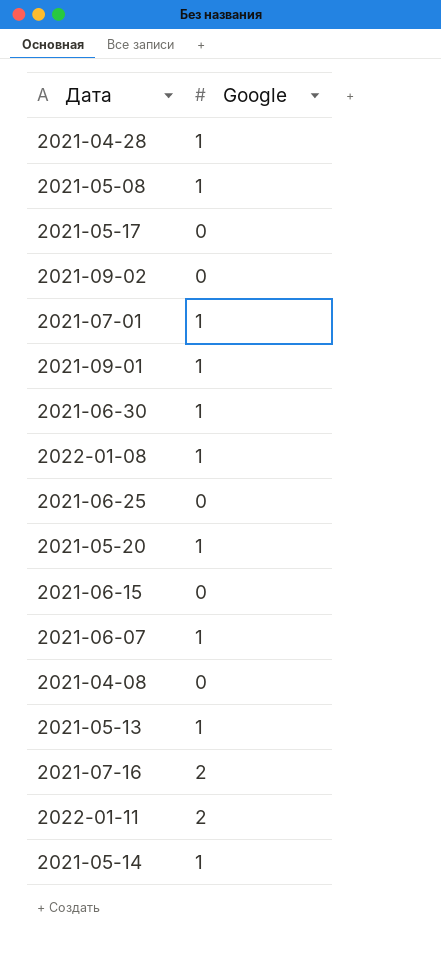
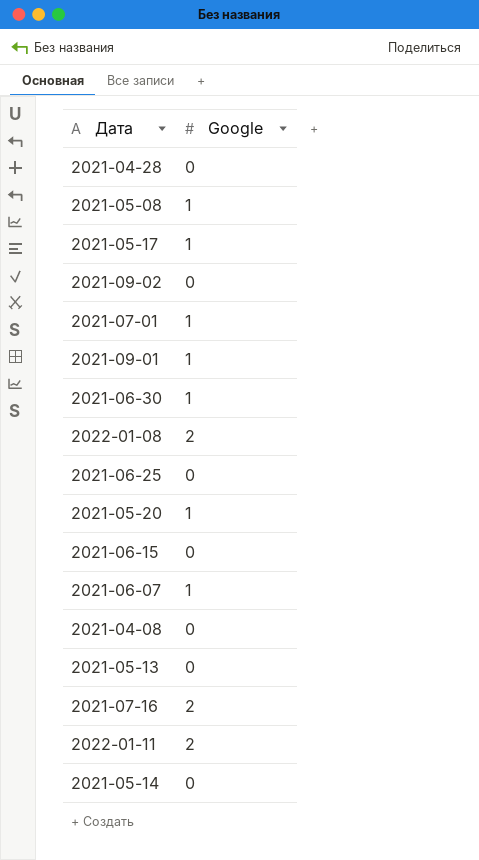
2021-04-28 | Google: 1 -> 0
2021-05-17 | Google: 0 -> 1
2022-01-08 | Google: 1 -> 2
2021-05-13 | Google: 1 -> 0
2021-05-14 | Google: 1 -> 0

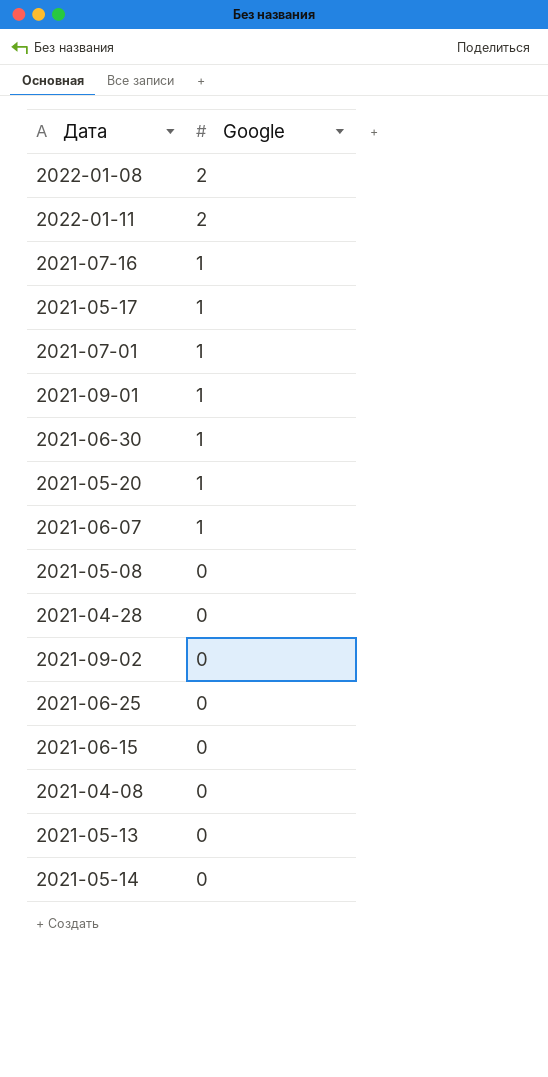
row order: none -> Google descending
2021-07-16 | Google: 2 -> 1
2021-05-08 | Google: 1 -> 0

